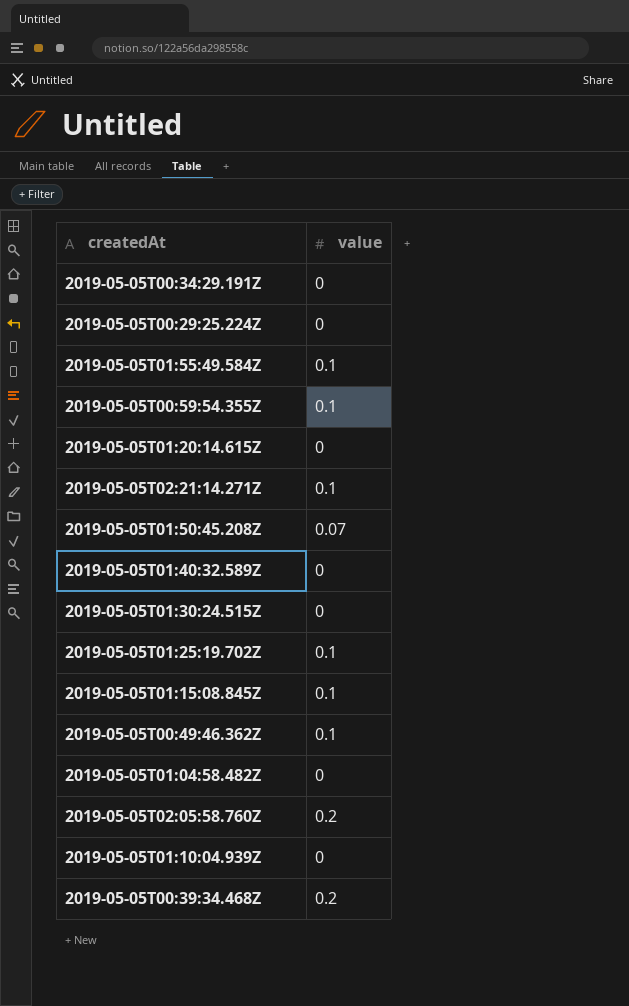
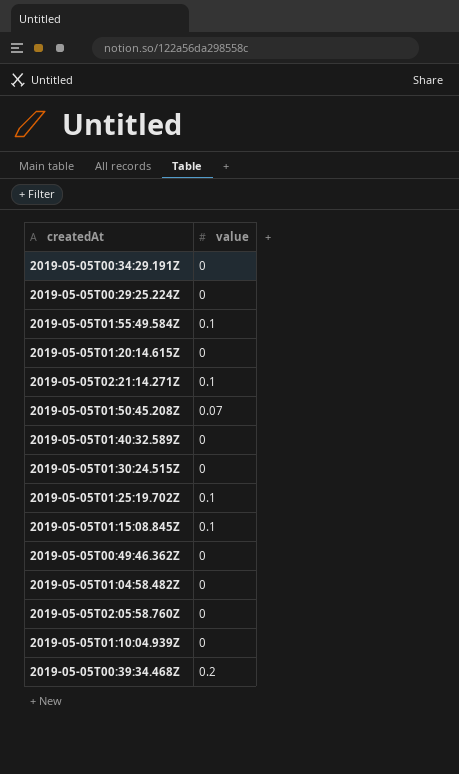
row 2019-05-05T00:59:54.355Z: 0.1 -> none
2019-05-05T00:49:46.362Z | value: 0.1 -> 0
2019-05-05T02:05:58.760Z | value: 0.2 -> 0

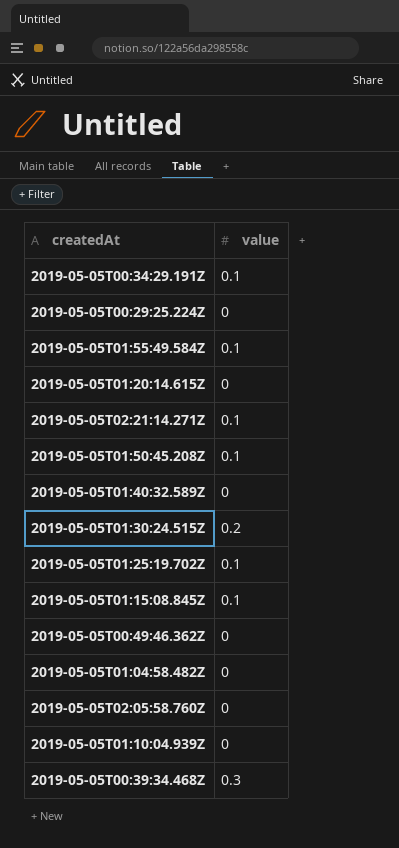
2019-05-05T00:34:29.191Z | value: 0 -> 0.1
2019-05-05T01:50:45.208Z | value: 0.07 -> 0.1
2019-05-05T01:30:24.515Z | value: 0 -> 0.2
2019-05-05T00:39:34.468Z | value: 0.2 -> 0.3

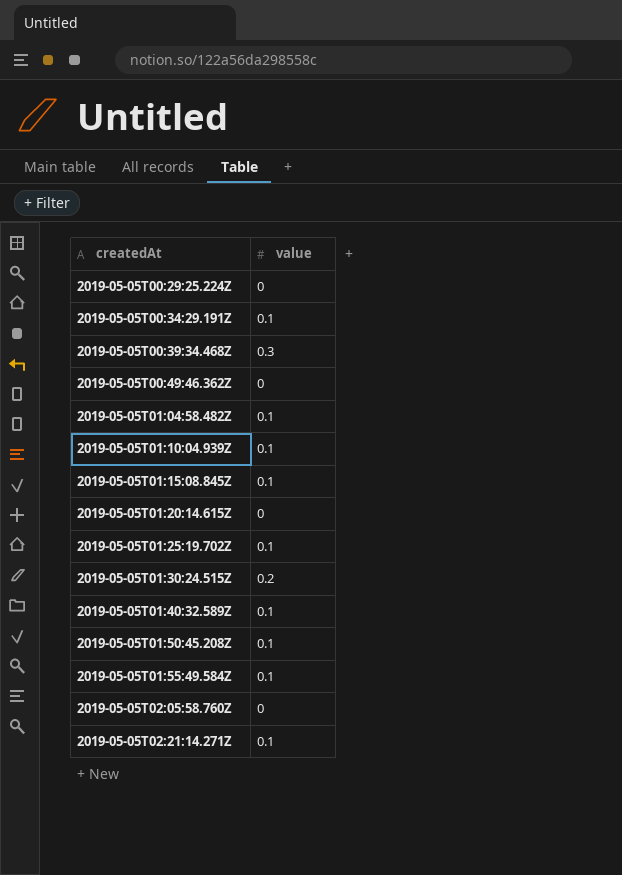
row order: none -> createdAt ascending
2019-05-05T01:04:58.482Z | value: 0 -> 0.1
2019-05-05T01:10:04.939Z | value: 0 -> 0.1
2019-05-05T01:40:32.589Z | value: 0 -> 0.1

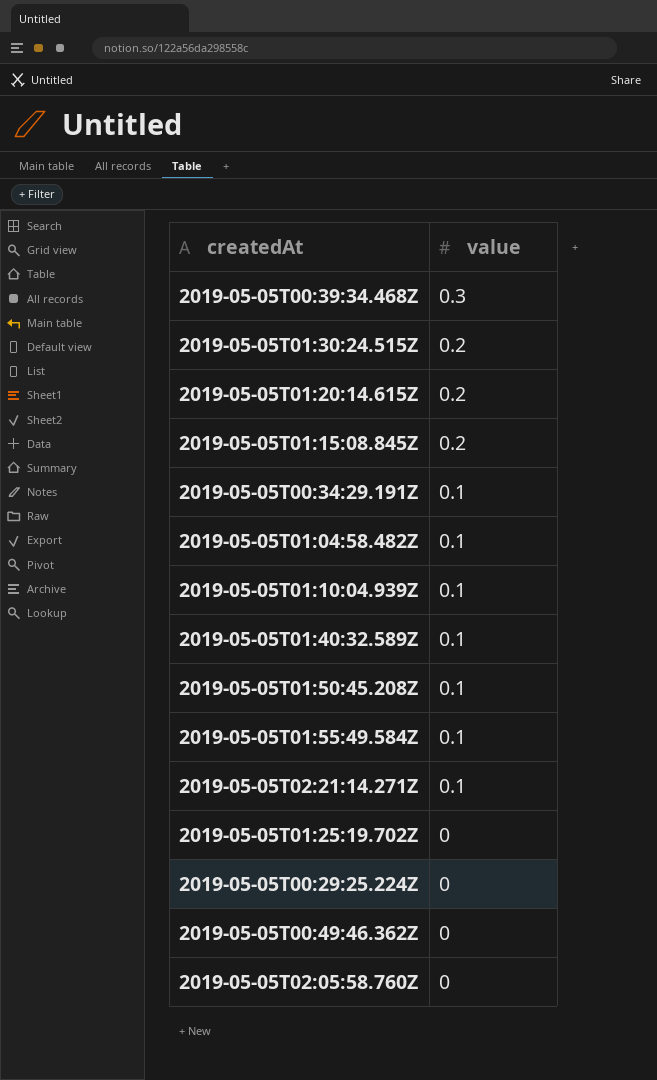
row order: createdAt ascending -> value descending
2019-05-05T01:20:14.615Z | value: 0 -> 0.2
2019-05-05T01:15:08.845Z | value: 0.1 -> 0.2
2019-05-05T01:25:19.702Z | value: 0.1 -> 0

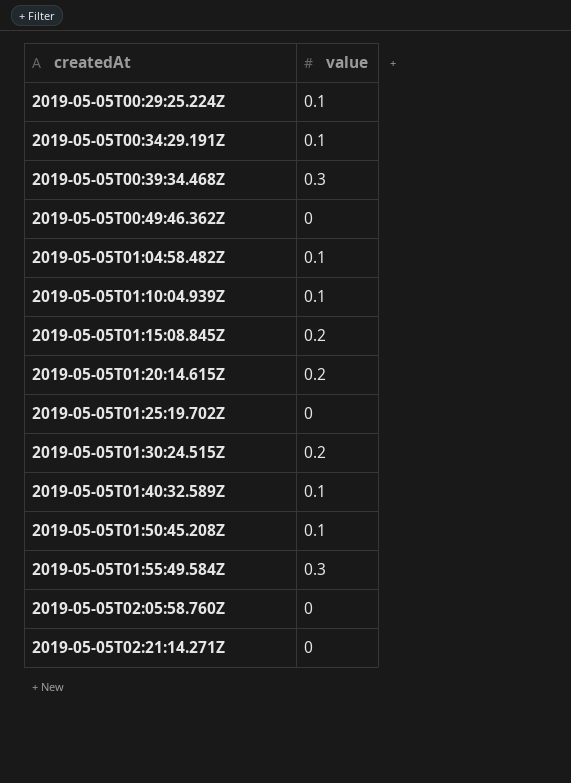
row order: value descending -> createdAt ascending
2019-05-05T00:29:25.224Z | value: 0 -> 0.1
2019-05-05T01:55:49.584Z | value: 0.1 -> 0.3
2019-05-05T02:21:14.271Z | value: 0.1 -> 0

